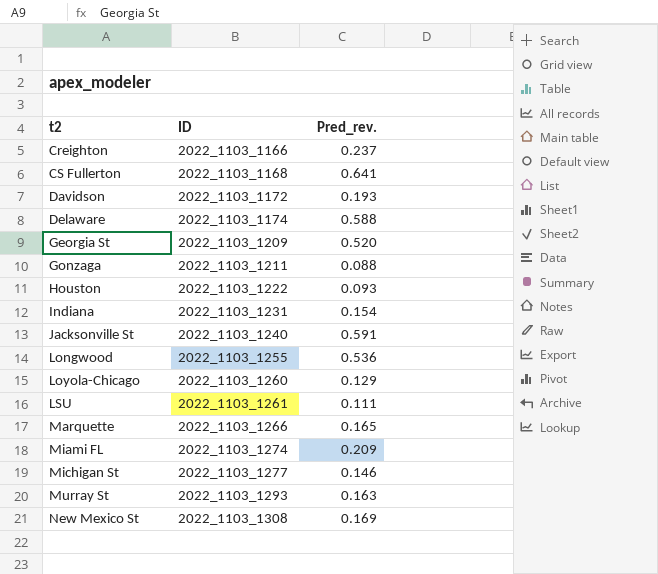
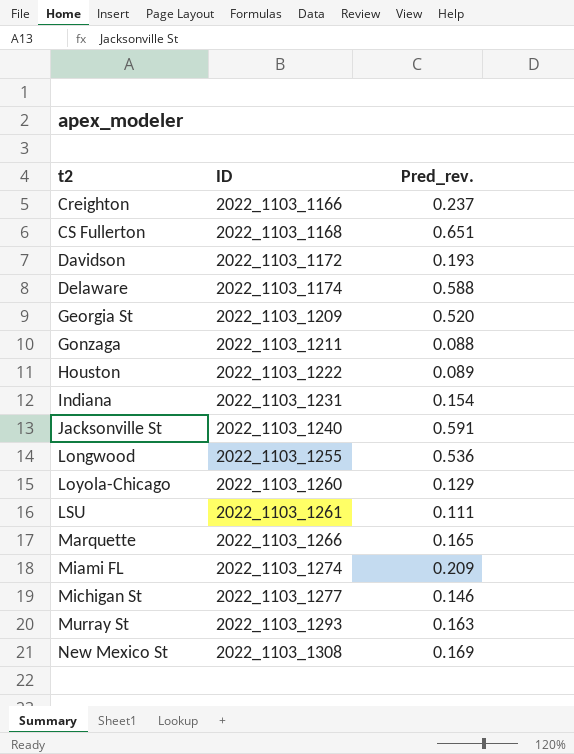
CS Fullerton | Pred_rev.: 0.641 -> 0.651
Houston | Pred_rev.: 0.093 -> 0.089

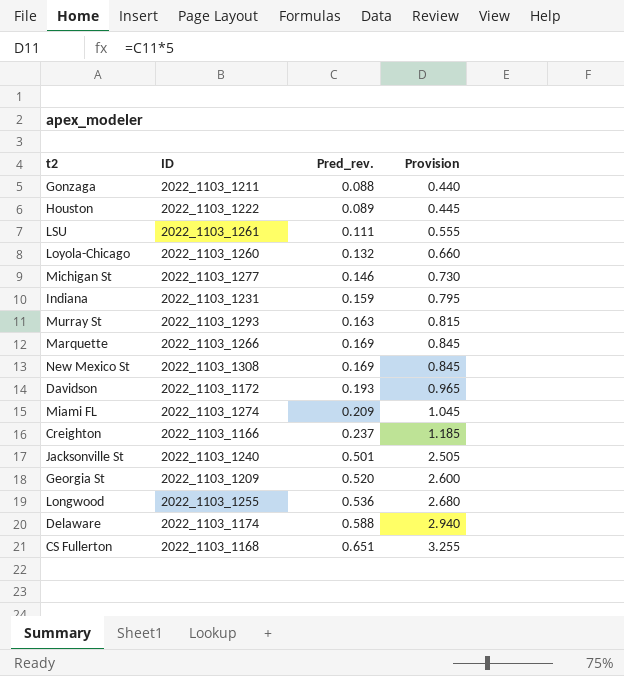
row order: t2 ascending -> Pred_rev. ascending
column Provision | formula: none -> [Pred_rev.] * 5
Loyola-Chicago | Pred_rev.: 0.129 -> 0.132
Indiana | Pred_rev.: 0.154 -> 0.159
Marquette | Pred_rev.: 0.165 -> 0.169
Jacksonville St | Pred_rev.: 0.591 -> 0.501

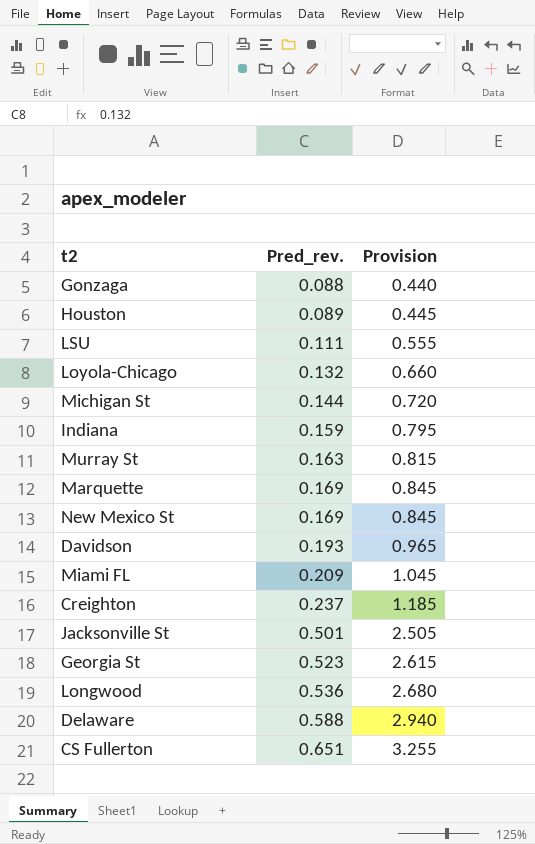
column ID | position: 2 -> none
Michigan St | Pred_rev.: 0.146 -> 0.144
Michigan St | Provision: 0.730 -> 0.720
Georgia St | Pred_rev.: 0.520 -> 0.523
Georgia St | Provision: 2.600 -> 2.615

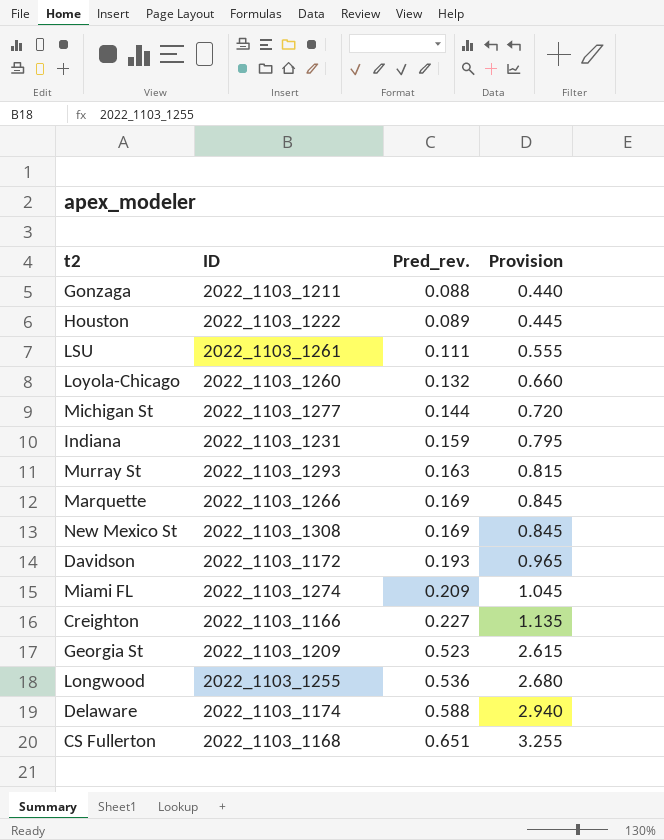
column ID | position: none -> 2
row Jacksonville St: 0.501 | 2.505 -> none
Creighton | Pred_rev.: 0.237 -> 0.227
Creighton | Provision: 1.185 -> 1.135

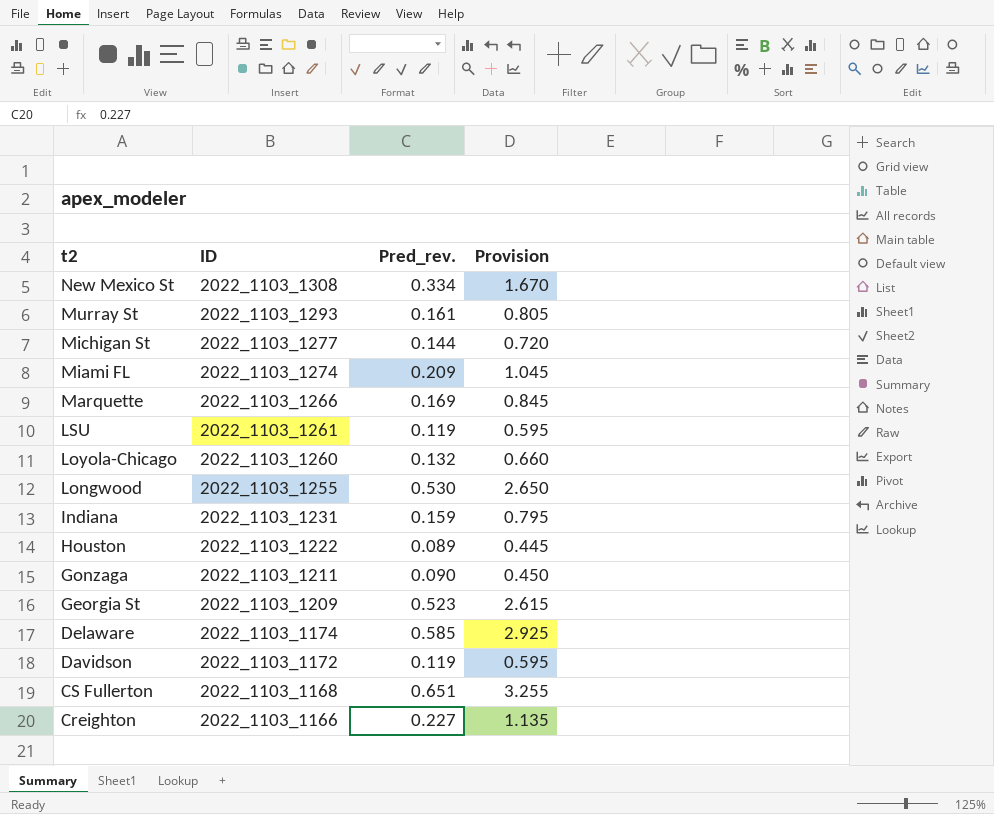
row order: Pred_rev. ascending -> t2 descending
New Mexico St | Pred_rev.: 0.169 -> 0.334
New Mexico St | Provision: 0.845 -> 1.670
Murray St | Pred_rev.: 0.163 -> 0.161
Murray St | Provision: 0.815 -> 0.805
LSU | Pred_rev.: 0.111 -> 0.119
LSU | Provision: 0.555 -> 0.595
Longwood | Pred_rev.: 0.536 -> 0.530
Longwood | Provision: 2.680 -> 2.650
Gonzaga | Pred_rev.: 0.088 -> 0.090
Gonzaga | Provision: 0.440 -> 0.450
Delaware | Pred_rev.: 0.588 -> 0.585
Delaware | Provision: 2.940 -> 2.925
Davidson | Pred_rev.: 0.193 -> 0.119
Davidson | Provision: 0.965 -> 0.595

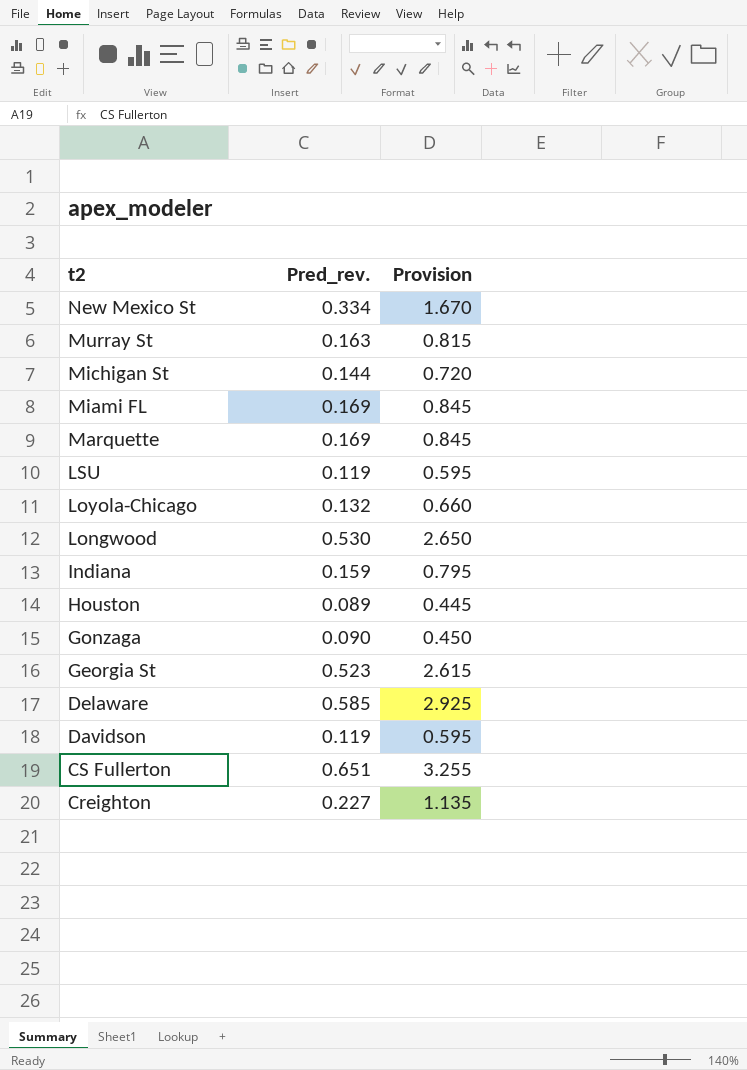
column ID | position: 2 -> none
Murray St | Pred_rev.: 0.161 -> 0.163
Murray St | Provision: 0.805 -> 0.815
Miami FL | Pred_rev.: 0.209 -> 0.169
Miami FL | Provision: 1.045 -> 0.845

